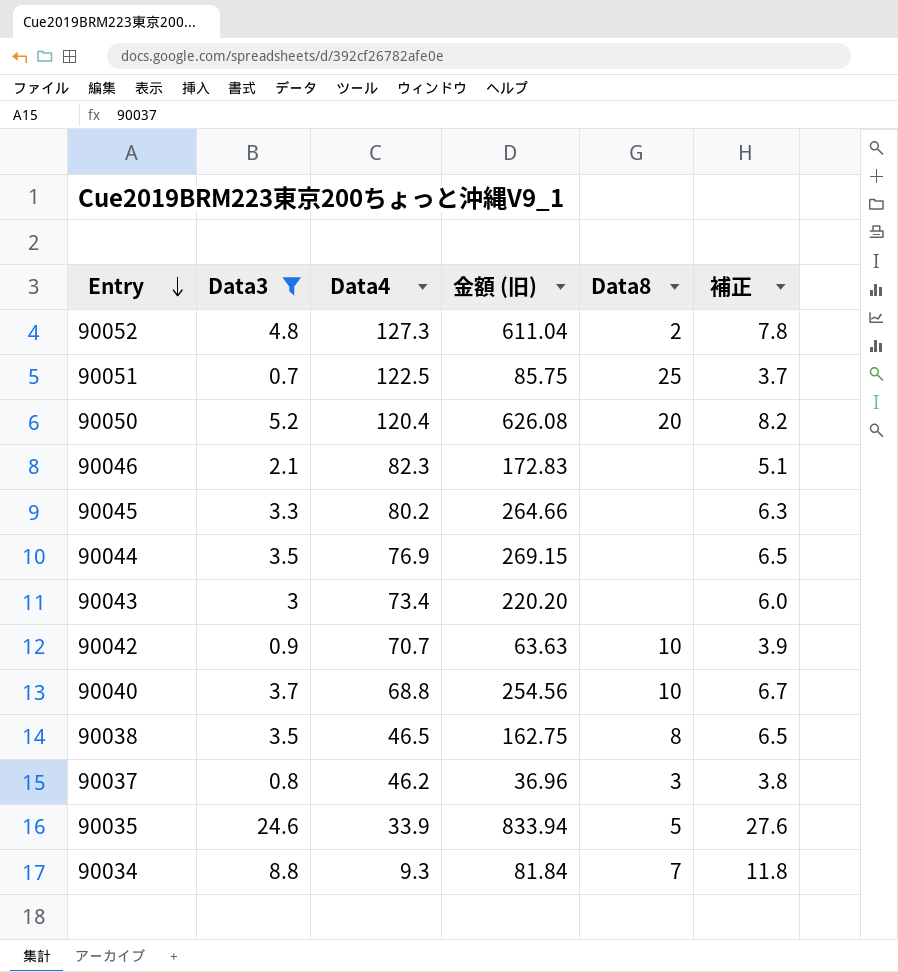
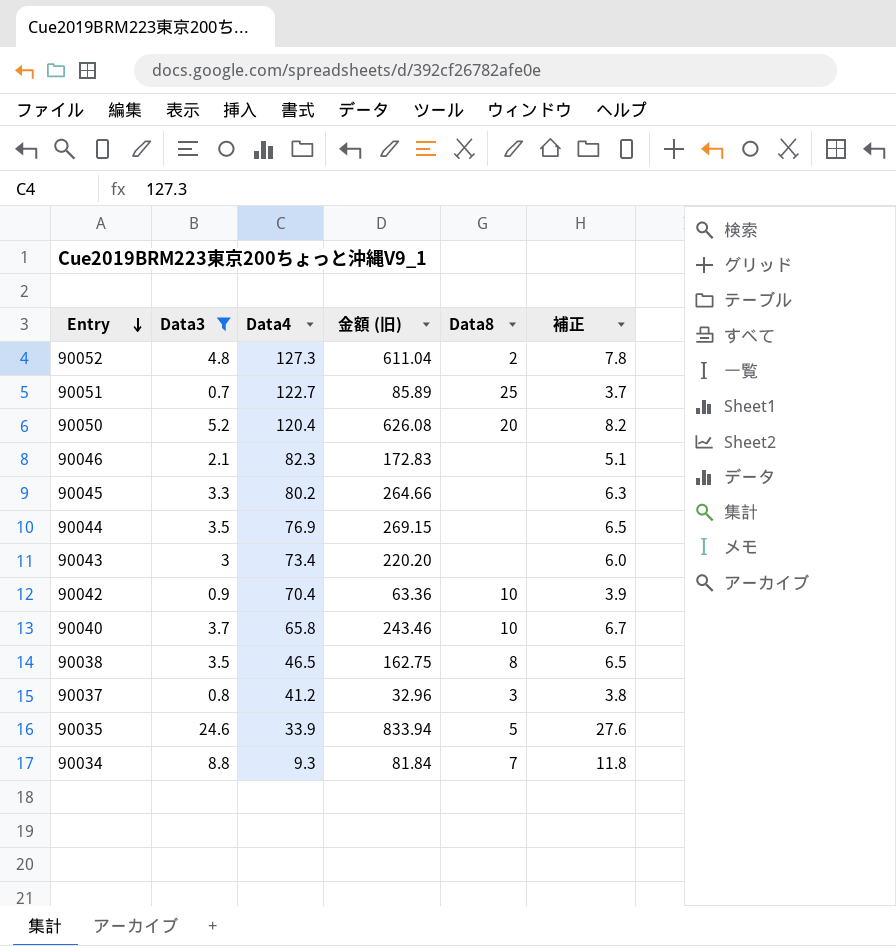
90051 | Data4: 122.5 -> 122.7
90051 | 金額 (旧): 85.75 -> 85.89
90042 | Data4: 70.7 -> 70.4
90042 | 金額 (旧): 63.63 -> 63.36
90040 | Data4: 68.8 -> 65.8
90040 | 金額 (旧): 254.56 -> 243.46
90037 | Data4: 46.2 -> 41.2
90037 | 金額 (旧): 36.96 -> 32.96

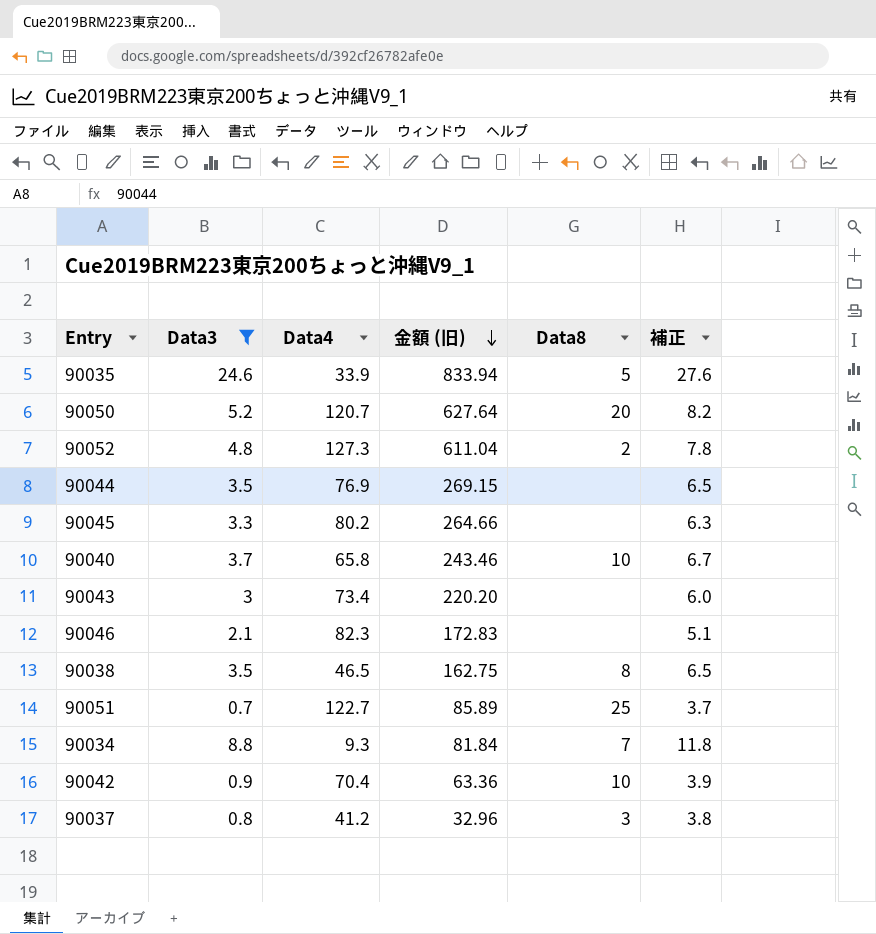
row order: Entry descending -> 金額 (旧) descending
90050 | Data4: 120.4 -> 120.7
90050 | 金額 (旧): 626.08 -> 627.64

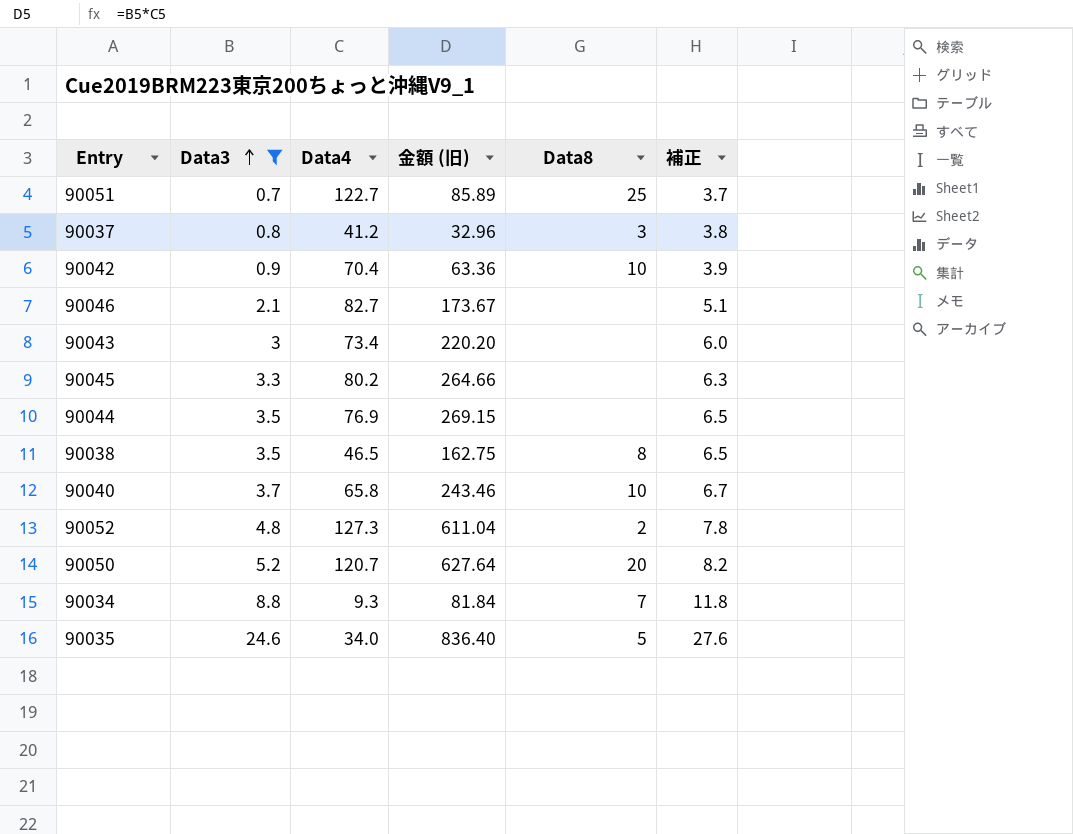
row order: 金額 (旧) descending -> Data3 ascending
90046 | Data4: 82.3 -> 82.7
90046 | 金額 (旧): 172.83 -> 173.67
90035 | Data4: 33.9 -> 34.0
90035 | 金額 (旧): 833.94 -> 836.40

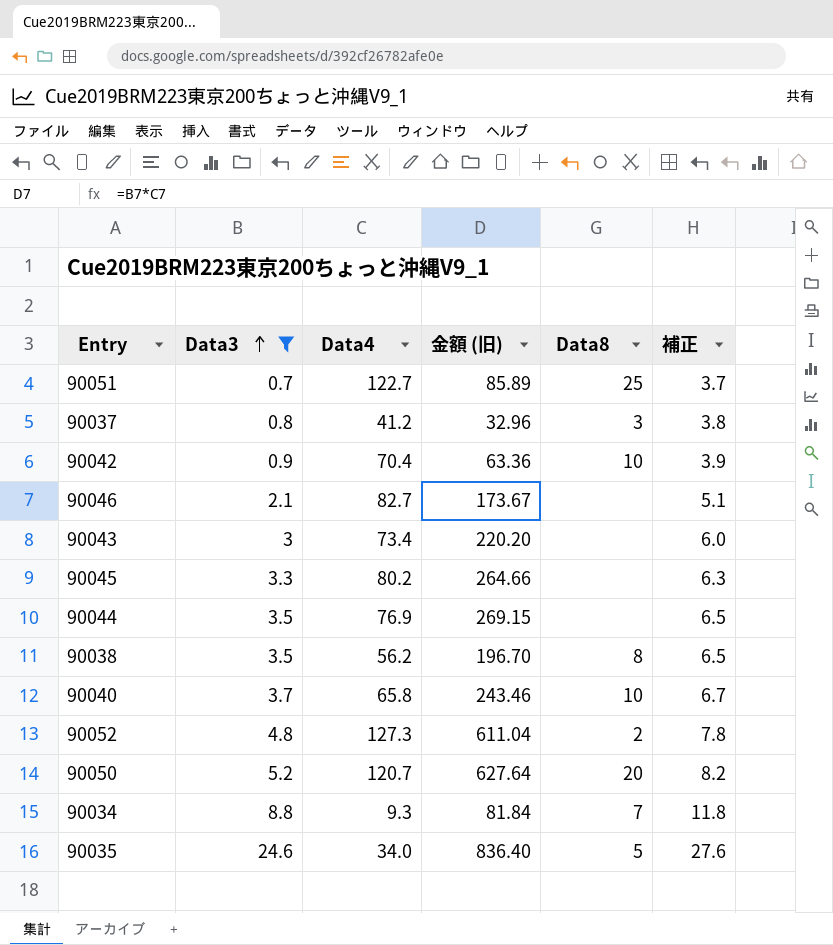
90038 | Data4: 46.5 -> 56.2
90038 | 金額 (旧): 162.75 -> 196.70

